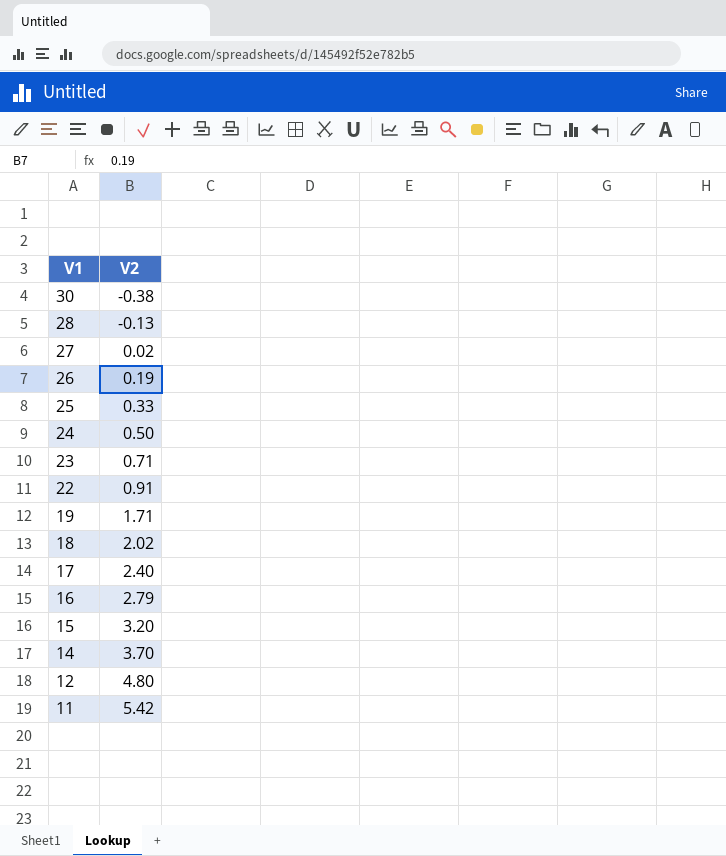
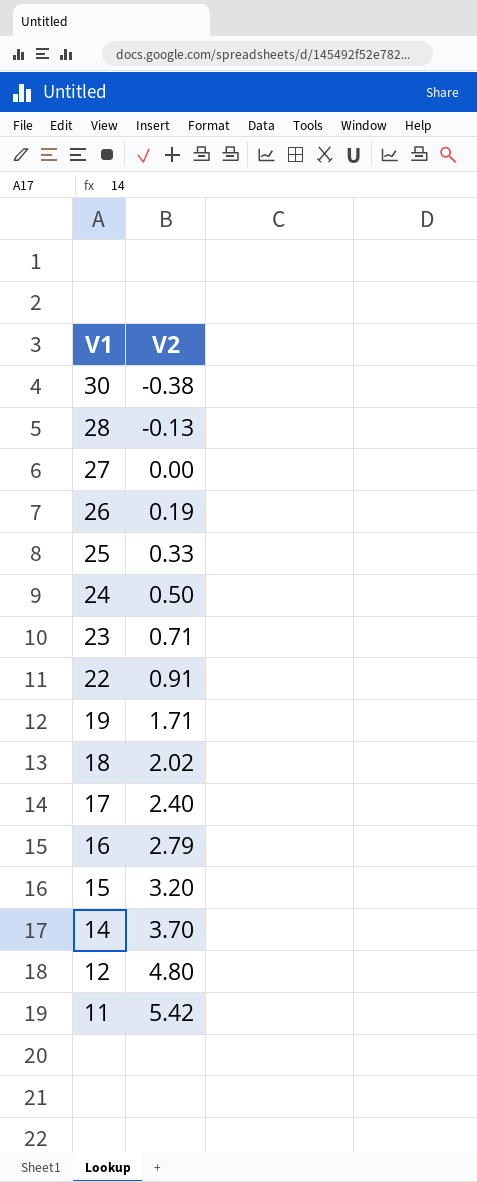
27 | V2: 0.02 -> 0.00

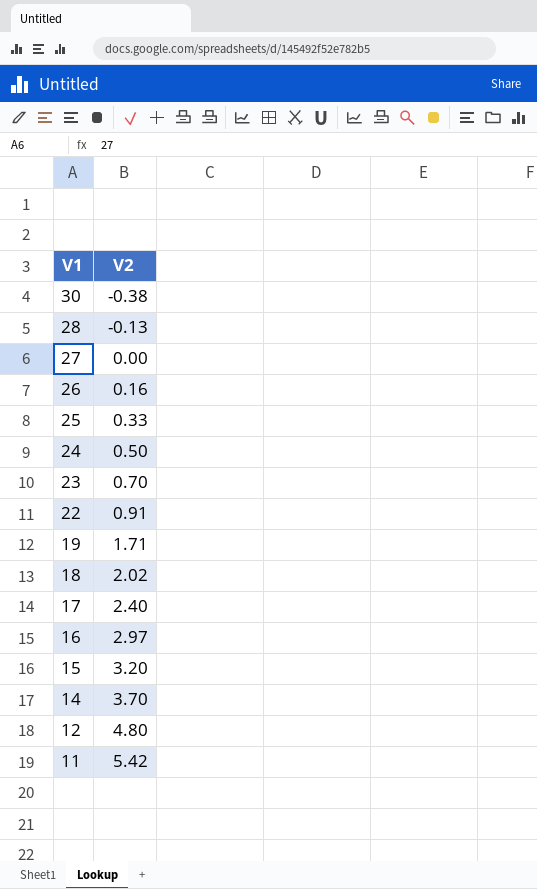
26 | V2: 0.19 -> 0.16
23 | V2: 0.71 -> 0.70
16 | V2: 2.79 -> 2.97

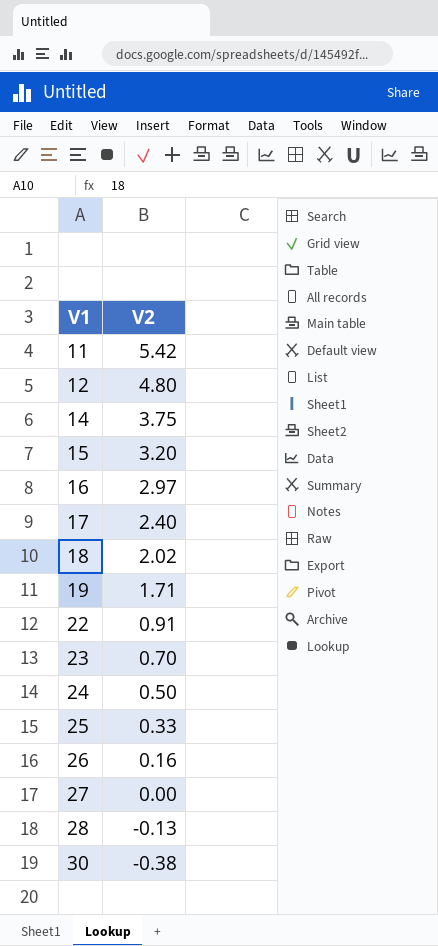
row order: V1 descending -> V1 ascending
14 | V2: 3.70 -> 3.75

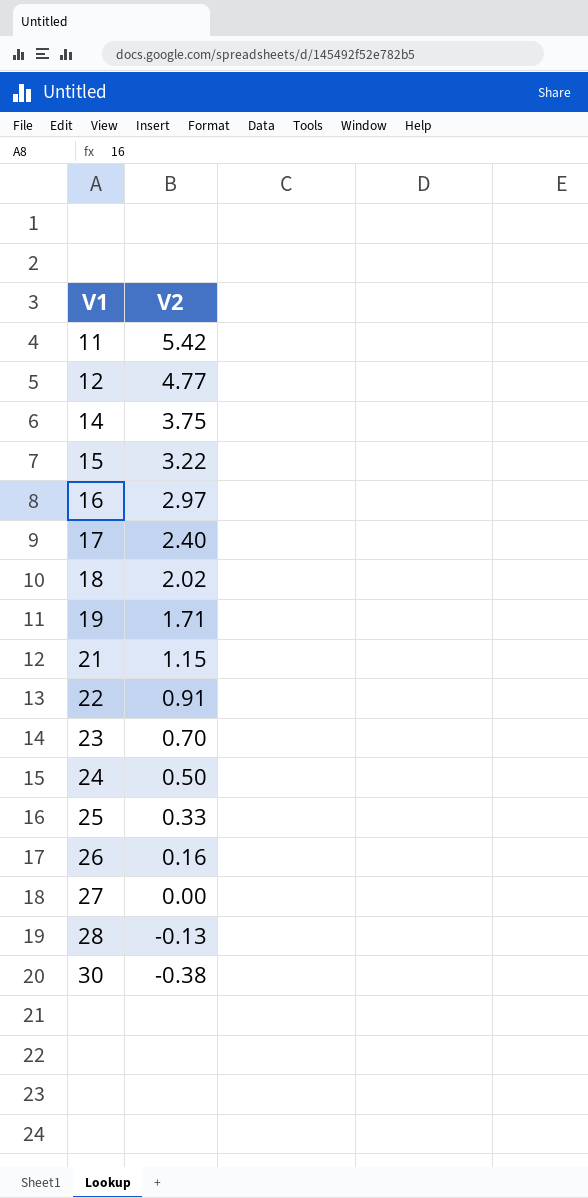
12 | V2: 4.80 -> 4.77
15 | V2: 3.20 -> 3.22
row 21: none -> 1.15

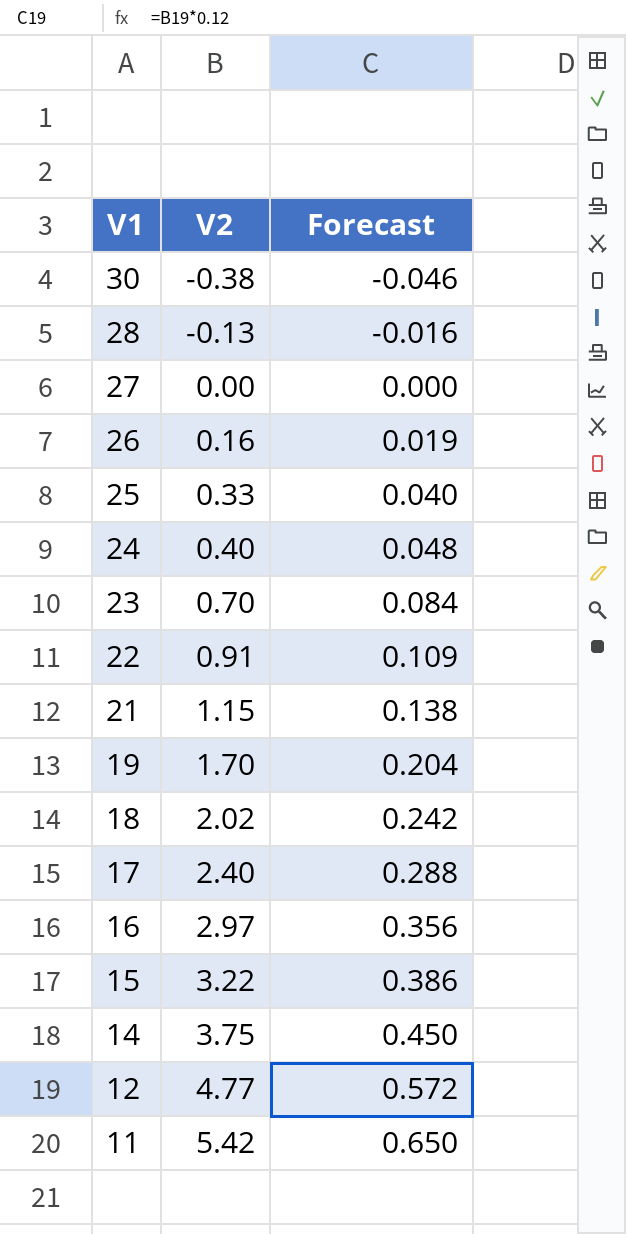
row order: V1 ascending -> V1 descending
column Forecast | formula: none -> [V2] * 0.12
24 | V2: 0.50 -> 0.40
19 | V2: 1.71 -> 1.70

